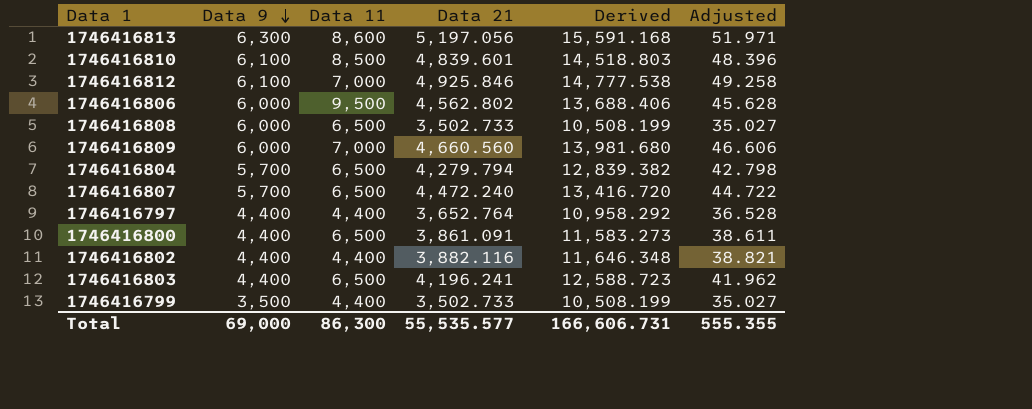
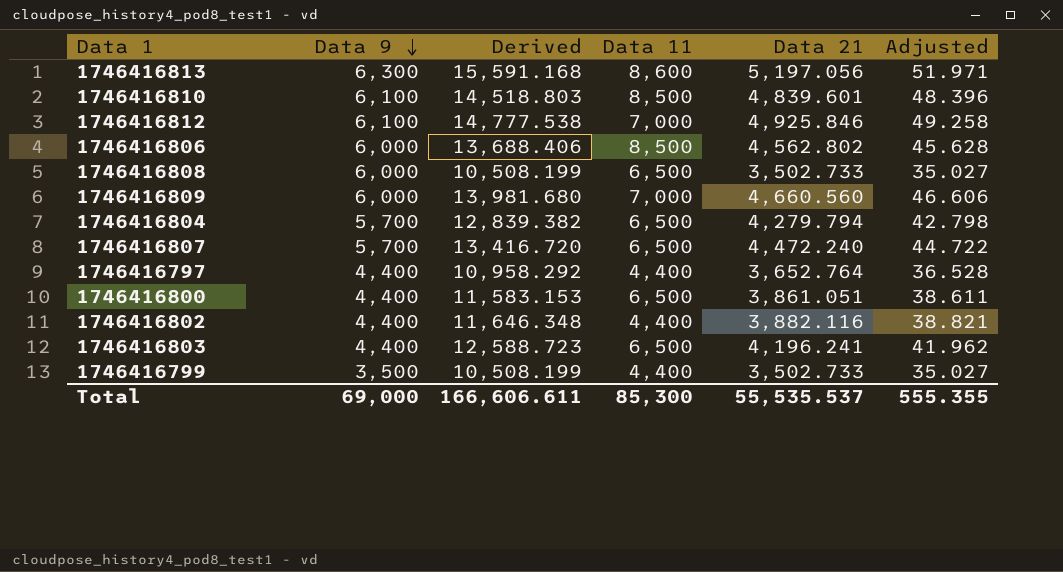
column Derived | position: 5 -> 3
1746416806 | Data 11: 9,500 -> 8,500
1746416800 | Derived: 11,583.273 -> 11,583.153
1746416800 | Data 21: 3,861.091 -> 3,861.051
Total | Derived: 166,606.731 -> 166,606.611
Total | Data 11: 86,300 -> 85,300
Total | Data 21: 55,535.577 -> 55,535.537

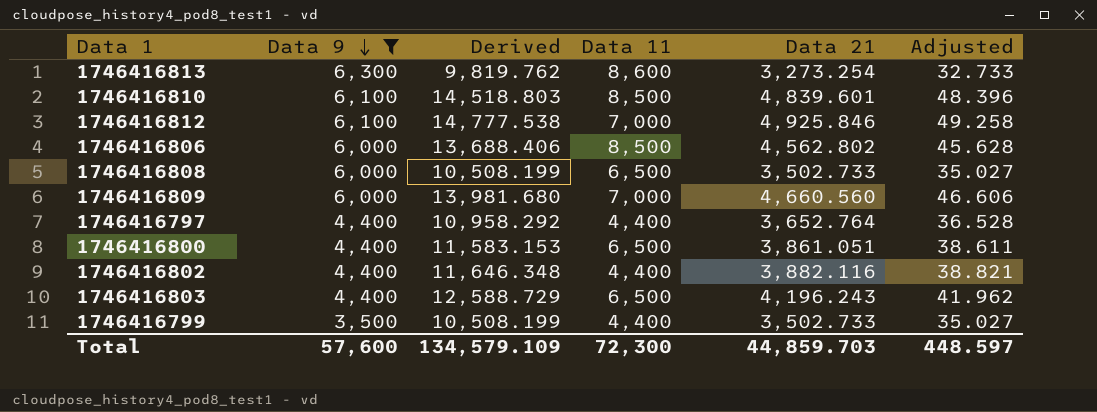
filter: none -> Data 9 != 5,700
1746416813 | Derived: 15,591.168 -> 9,819.762
1746416813 | Data 21: 5,197.056 -> 3,273.254
1746416813 | Adjusted: 51.971 -> 32.733
1746416803 | Derived: 12,588.723 -> 12,588.729
1746416803 | Data 21: 4,196.241 -> 4,196.243
Total | Data 9: 69,000 -> 57,600
Total | Derived: 166,606.611 -> 134,579.109
Total | Data 11: 85,300 -> 72,300
Total | Data 21: 55,535.537 -> 44,859.703
Total | Adjusted: 555.355 -> 448.597

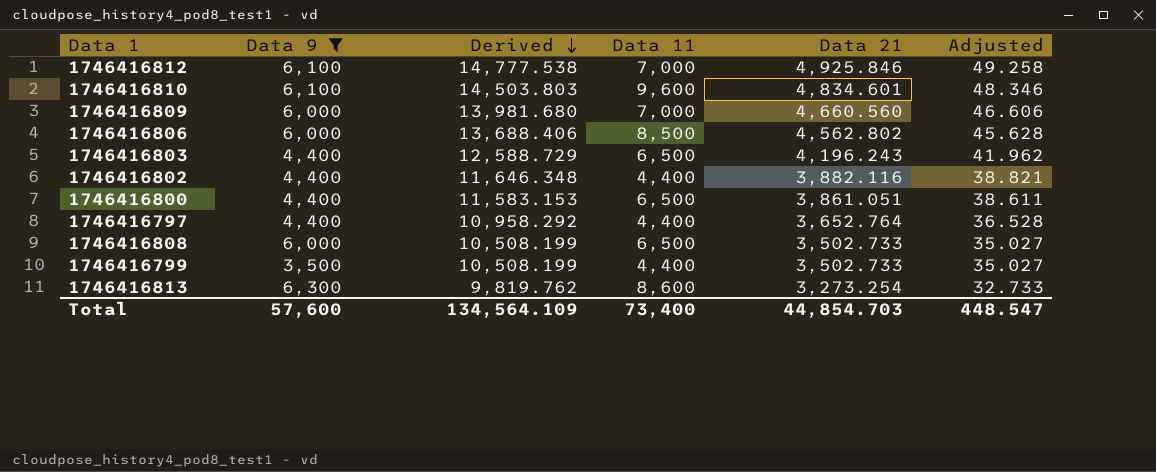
row order: Data 9 descending -> Derived descending
1746416810 | Derived: 14,518.803 -> 14,503.803
1746416810 | Data 11: 8,500 -> 9,600
1746416810 | Data 21: 4,839.601 -> 4,834.601
1746416810 | Adjusted: 48.396 -> 48.346
Total | Derived: 134,579.109 -> 134,564.109
Total | Data 11: 72,300 -> 73,400
Total | Data 21: 44,859.703 -> 44,854.703
Total | Adjusted: 448.597 -> 448.547

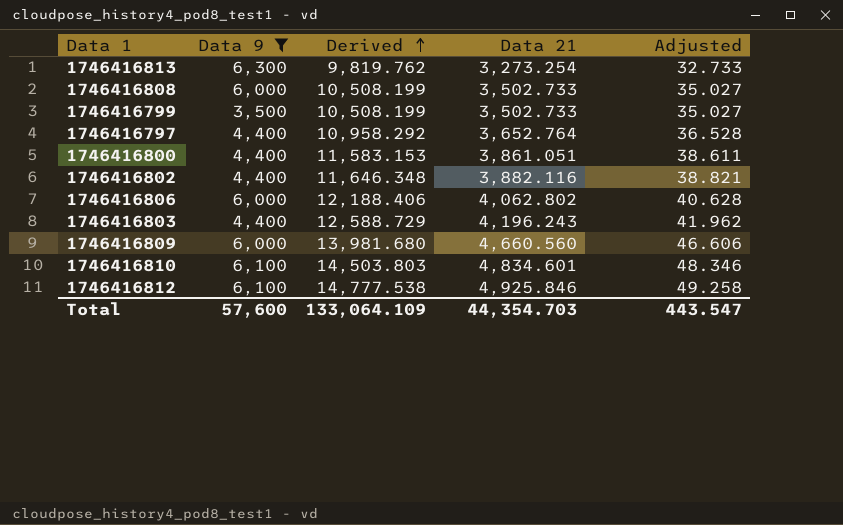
row order: Derived descending -> Derived ascending
column Data 11 | position: 4 -> none
1746416806 | Derived: 13,688.406 -> 12,188.406
1746416806 | Data 21: 4,562.802 -> 4,062.802
1746416806 | Adjusted: 45.628 -> 40.628
Total | Derived: 134,564.109 -> 133,064.109
Total | Data 21: 44,854.703 -> 44,354.703
Total | Adjusted: 448.547 -> 443.547

